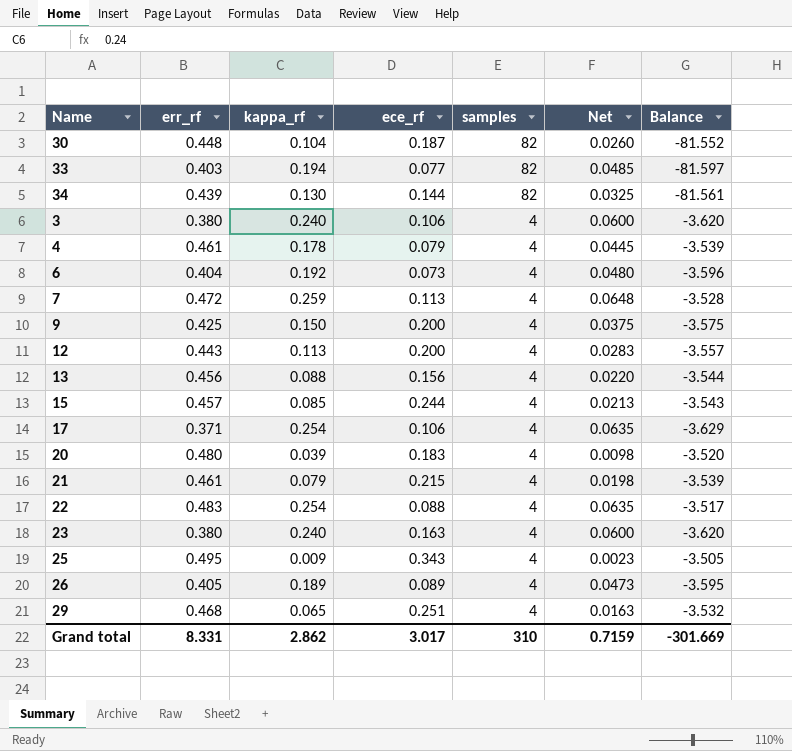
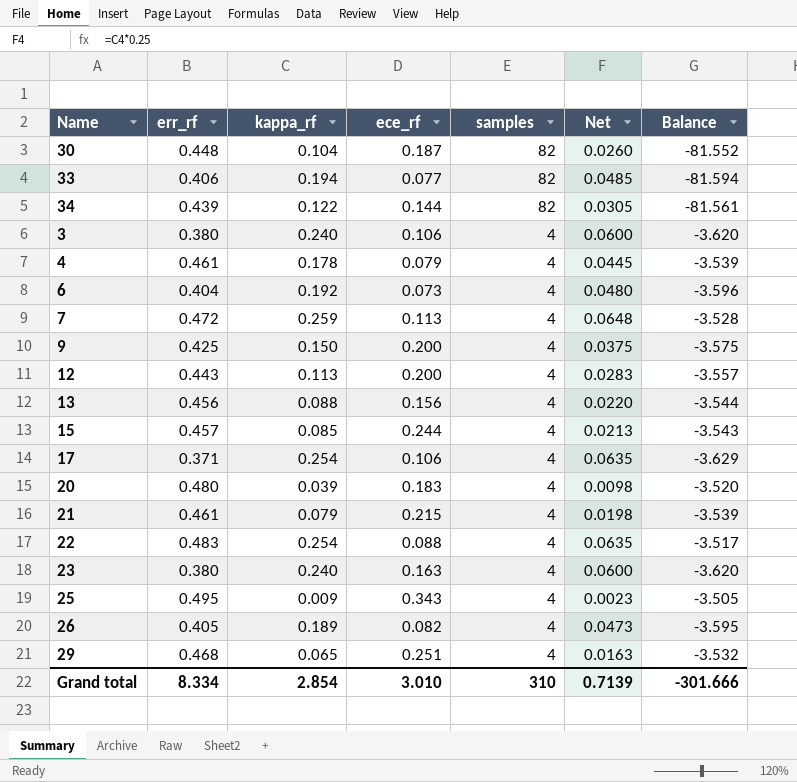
33 | err_rf: 0.403 -> 0.406
33 | Balance: -81.597 -> -81.594
34 | kappa_rf: 0.130 -> 0.122
34 | Net: 0.0325 -> 0.0305
26 | ece_rf: 0.089 -> 0.082
Grand total | err_rf: 8.331 -> 8.334
Grand total | kappa_rf: 2.862 -> 2.854
Grand total | ece_rf: 3.017 -> 3.010
Grand total | Net: 0.7159 -> 0.7139
Grand total | Balance: -301.669 -> -301.666

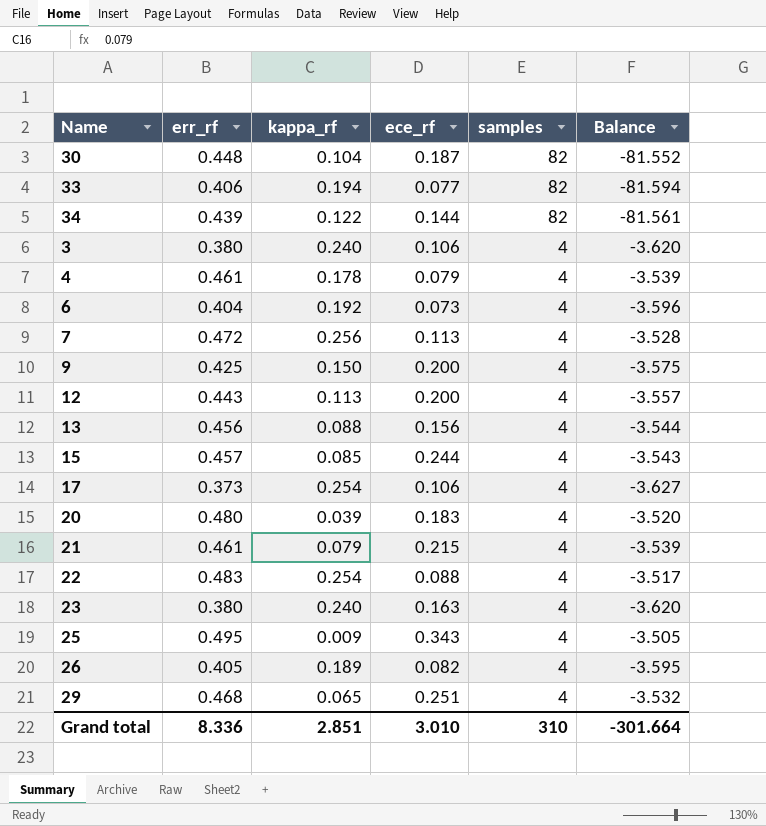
column Net | formula: [kappa_rf] * 0.25 -> none
7 | kappa_rf: 0.259 -> 0.256
17 | err_rf: 0.371 -> 0.373
17 | Balance: -3.629 -> -3.627
Grand total | err_rf: 8.334 -> 8.336
Grand total | kappa_rf: 2.854 -> 2.851
Grand total | Balance: -301.666 -> -301.664

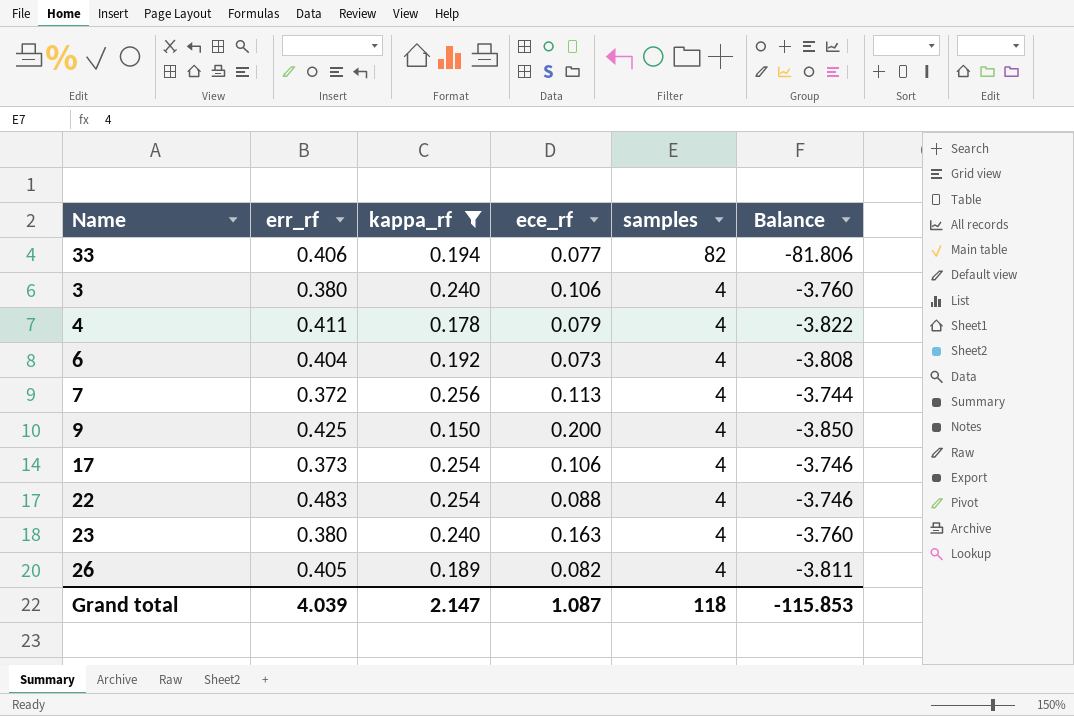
filter: none -> kappa_rf >= 0.150
column Balance | formula: [err_rf] - [samples] -> [kappa_rf] - [samples]
4 | err_rf: 0.461 -> 0.411
7 | err_rf: 0.472 -> 0.372
Grand total | err_rf: 8.336 -> 4.039
Grand total | kappa_rf: 2.851 -> 2.147
Grand total | ece_rf: 3.010 -> 1.087
Grand total | samples: 310 -> 118
Grand total | Balance: -301.664 -> -115.853

